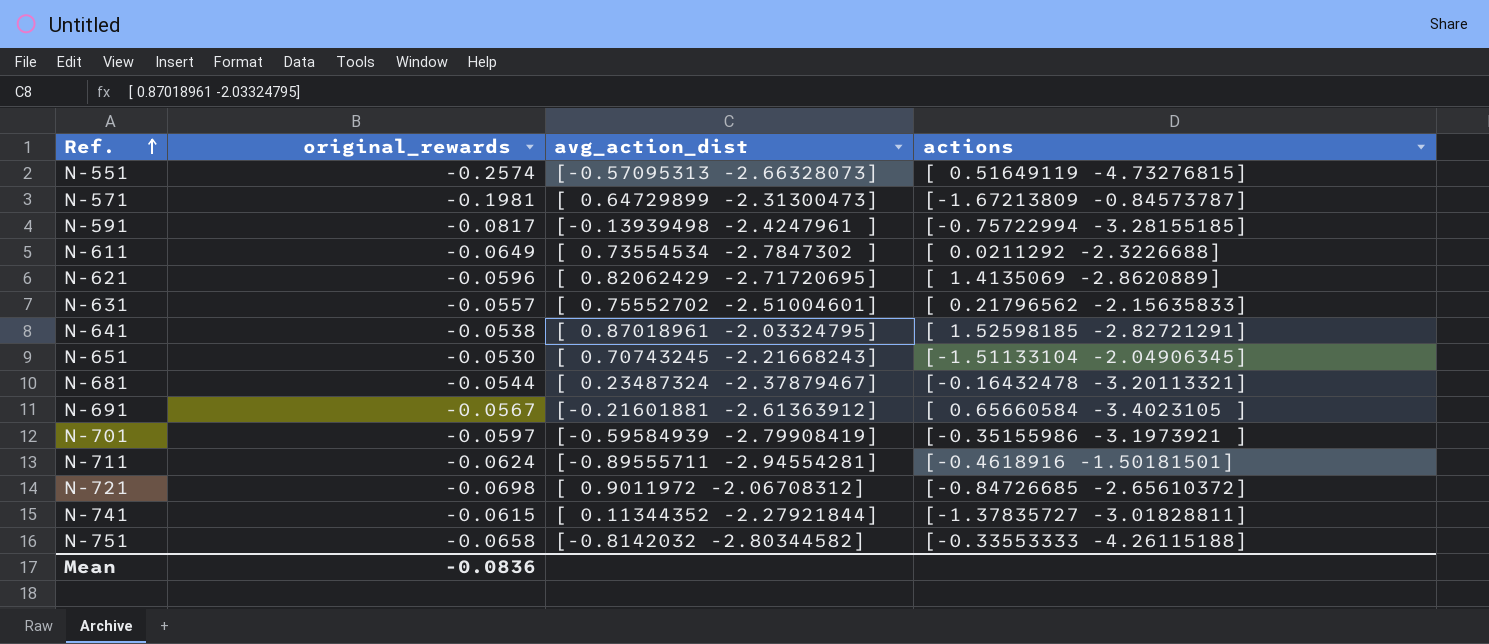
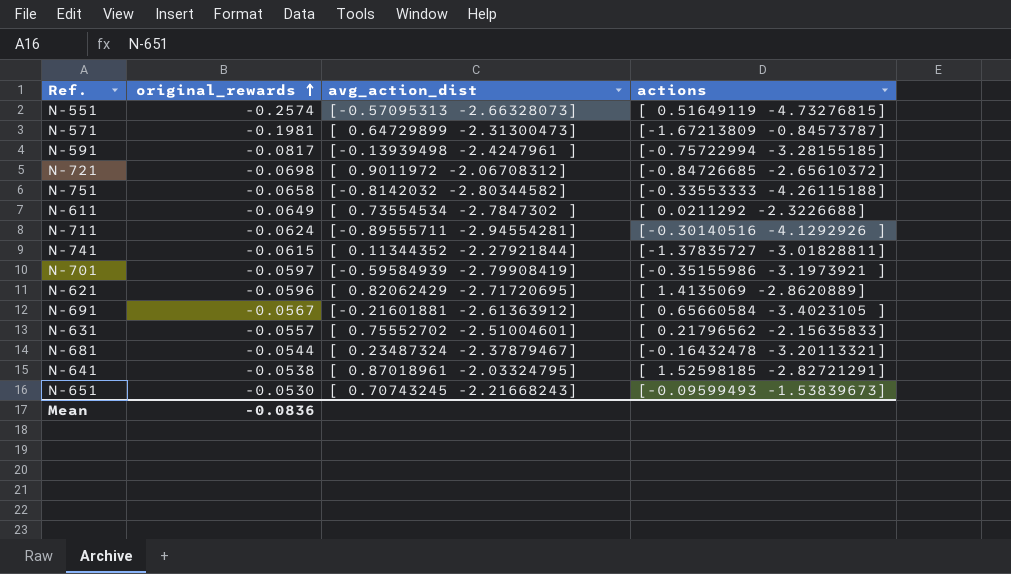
row order: Ref. ascending -> original_rewards ascending
N-711 | actions: [-0.4618916 -1.50181501] -> [-0.30140516 -4.1292926 ]
N-651 | actions: [-1.51133104 -2.04906345] -> [-0.09599493 -1.53839673]

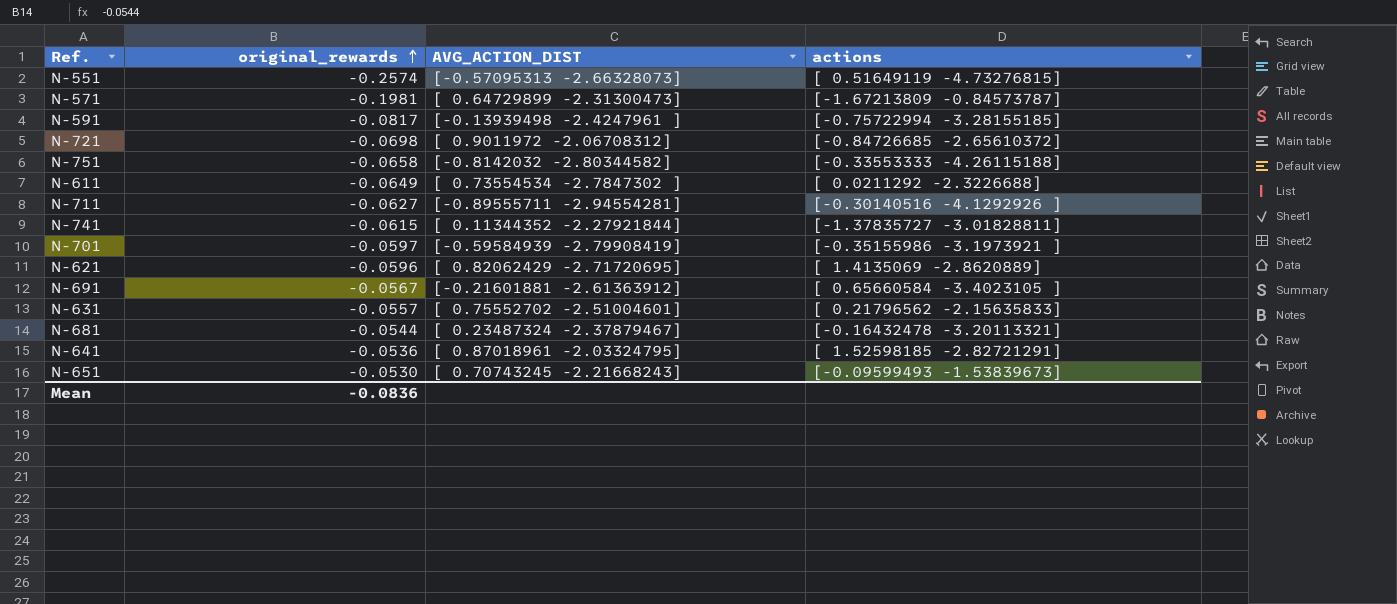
column name: avg_action_dist -> AVG_ACTION_DIST
N-711 | original_rewards: -0.0624 -> -0.0627
N-641 | original_rewards: -0.0538 -> -0.0536

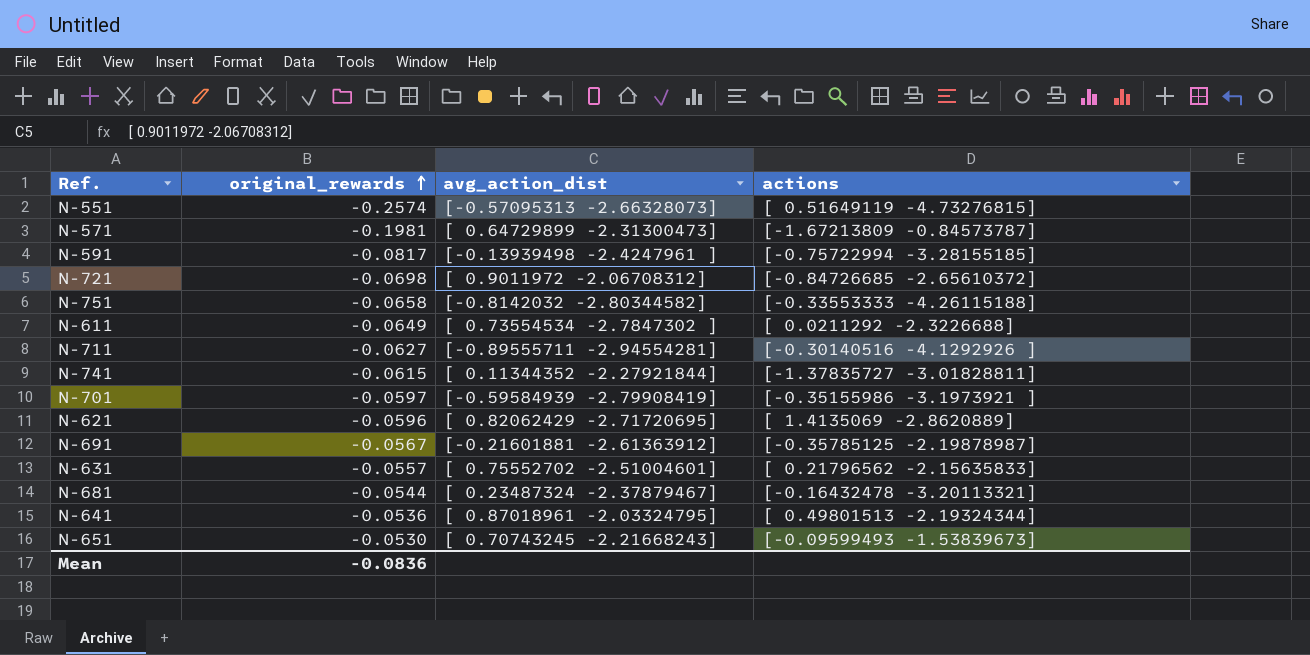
column name: AVG_ACTION_DIST -> avg_action_dist
N-691 | actions: [ 0.65660584 -3.4023105 ] -> [-0.35785125 -2.19878987]
N-641 | actions: [ 1.52598185 -2.82721291] -> [ 0.49801513 -2.19324344]

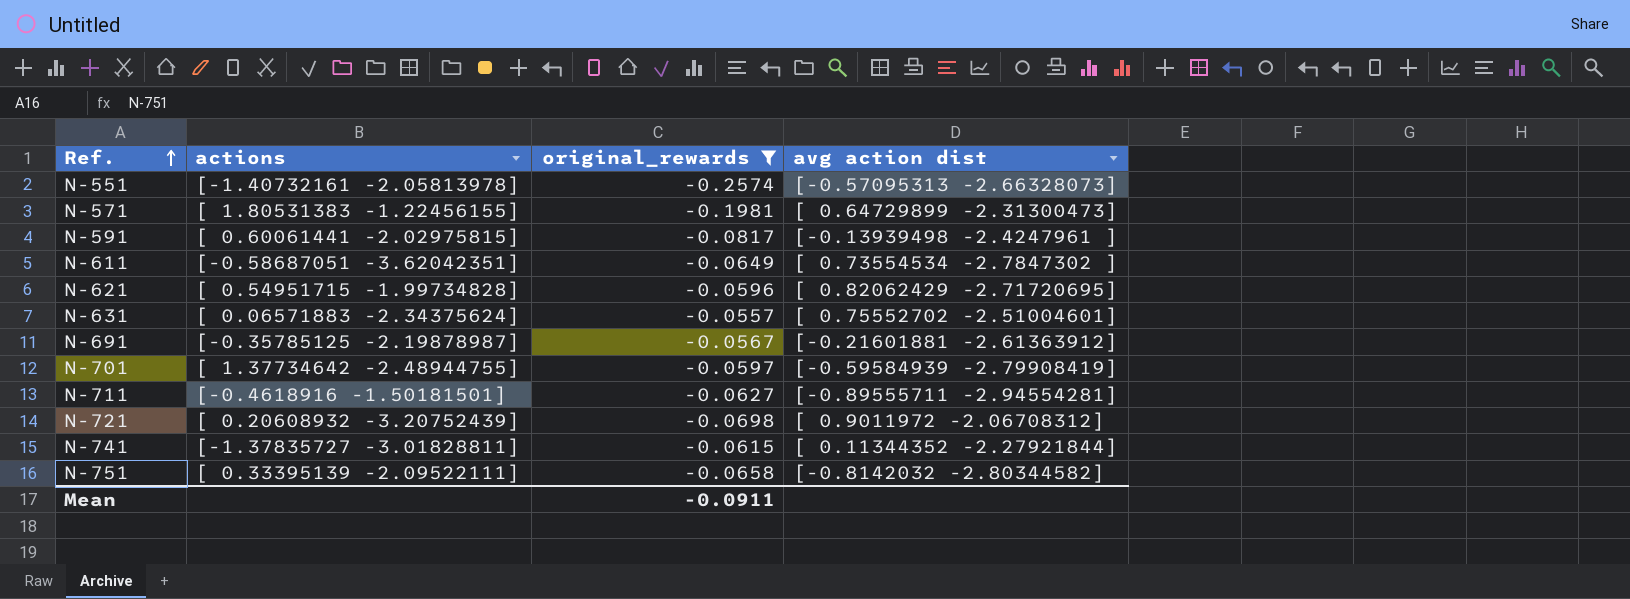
filter: none -> original_rewards <= -0.0557
row order: original_rewards ascending -> Ref. ascending
column actions | position: 4 -> 2
column name: avg_action_dist -> avg action dist
N-551 | actions: [ 0.51649119 -4.73276815] -> [-1.40732161 -2.05813978]
N-571 | actions: [-1.67213809 -0.84573787] -> [ 1.80531383 -1.22456155]
N-591 | actions: [-0.75722994 -3.28155185] -> [ 0.60061441 -2.02975815]
N-611 | actions: [ 0.0211292 -2.3226688] -> [-0.58687051 -3.62042351]
N-621 | actions: [ 1.4135069 -2.8620889] -> [ 0.54951715 -1.99734828]
N-631 | actions: [ 0.21796562 -2.15635833] -> [ 0.06571883 -2.34375624]
N-701 | actions: [-0.35155986 -3.1973921 ] -> [ 1.37734642 -2.48944755]
N-711 | actions: [-0.30140516 -4.1292926 ] -> [-0.4618916 -1.50181501]
N-721 | actions: [-0.84726685 -2.65610372] -> [ 0.20608932 -3.20752439]
N-751 | actions: [-0.33553333 -4.26115188] -> [ 0.33395139 -2.09522111]
Mean | original_rewards: -0.0836 -> -0.0911

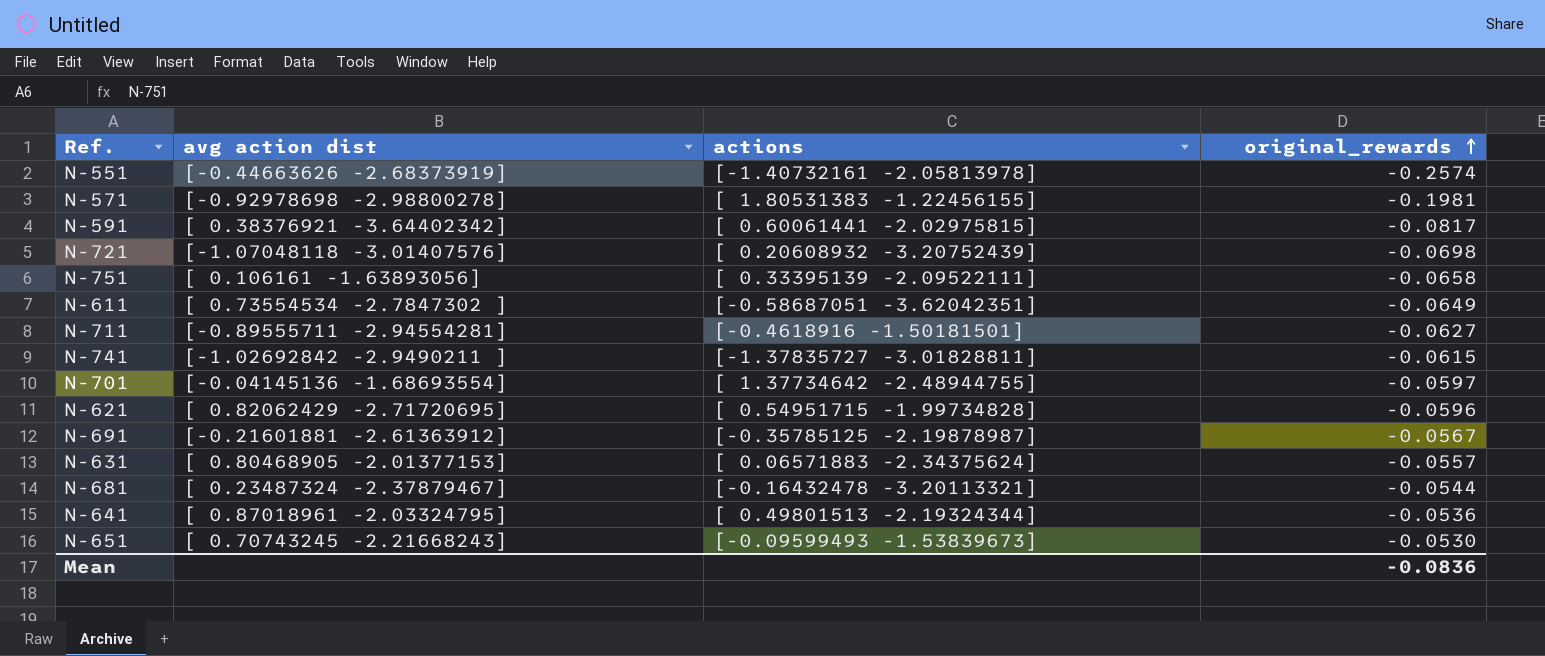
filter: original_rewards <= -0.0557 -> none
row order: Ref. ascending -> original_rewards ascending
column avg action dist | position: 4 -> 2
N-551 | avg action dist: [-0.57095313 -2.66328073] -> [-0.44663626 -2.68373919]
N-571 | avg action dist: [ 0.64729899 -2.31300473] -> [-0.92978698 -2.98800278]
N-591 | avg action dist: [-0.13939498 -2.4247961 ] -> [ 0.38376921 -3.64402342]
N-721 | avg action dist: [ 0.9011972 -2.06708312] -> [-1.07048118 -3.01407576]
N-751 | avg action dist: [-0.8142032 -2.80344582] -> [ 0.106161 -1.63893056]
N-741 | avg action dist: [ 0.11344352 -2.27921844] -> [-1.02692842 -2.9490211 ]
N-701 | avg action dist: [-0.59584939 -2.79908419] -> [-0.04145136 -1.68693554]
N-631 | avg action dist: [ 0.75552702 -2.51004601] -> [ 0.80468905 -2.01377153]
Mean | original_rewards: -0.0911 -> -0.0836

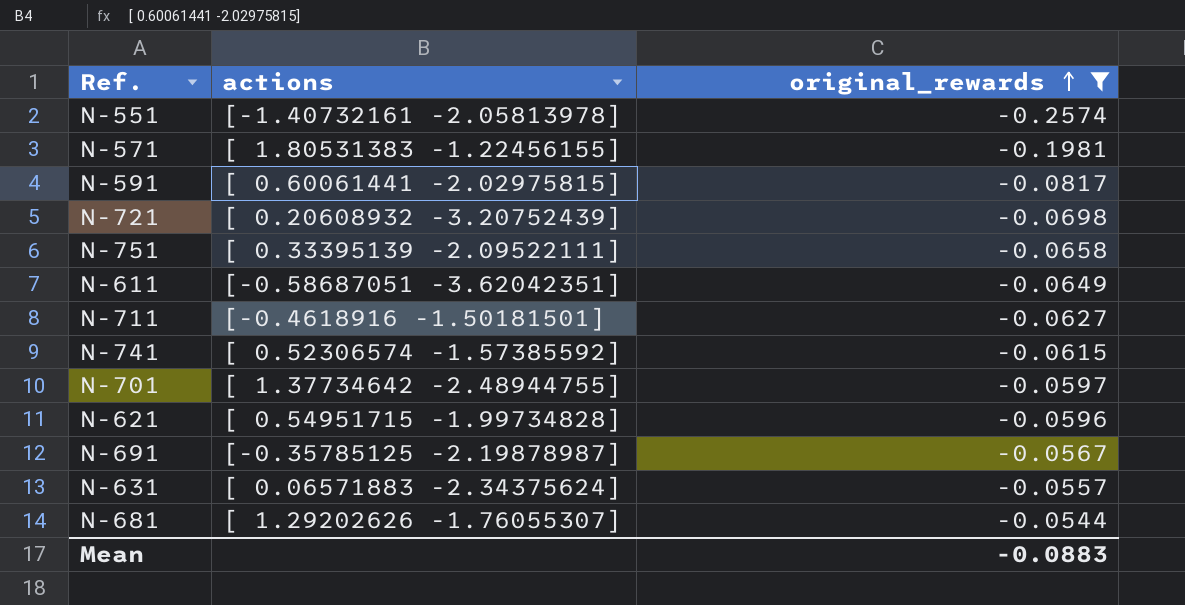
filter: none -> original_rewards <= -0.0544
column avg action dist | position: 2 -> none
N-741 | actions: [-1.37835727 -3.01828811] -> [ 0.52306574 -1.57385592]
N-681 | actions: [-0.16432478 -3.20113321] -> [ 1.29202626 -1.76055307]
Mean | original_rewards: -0.0836 -> -0.0883

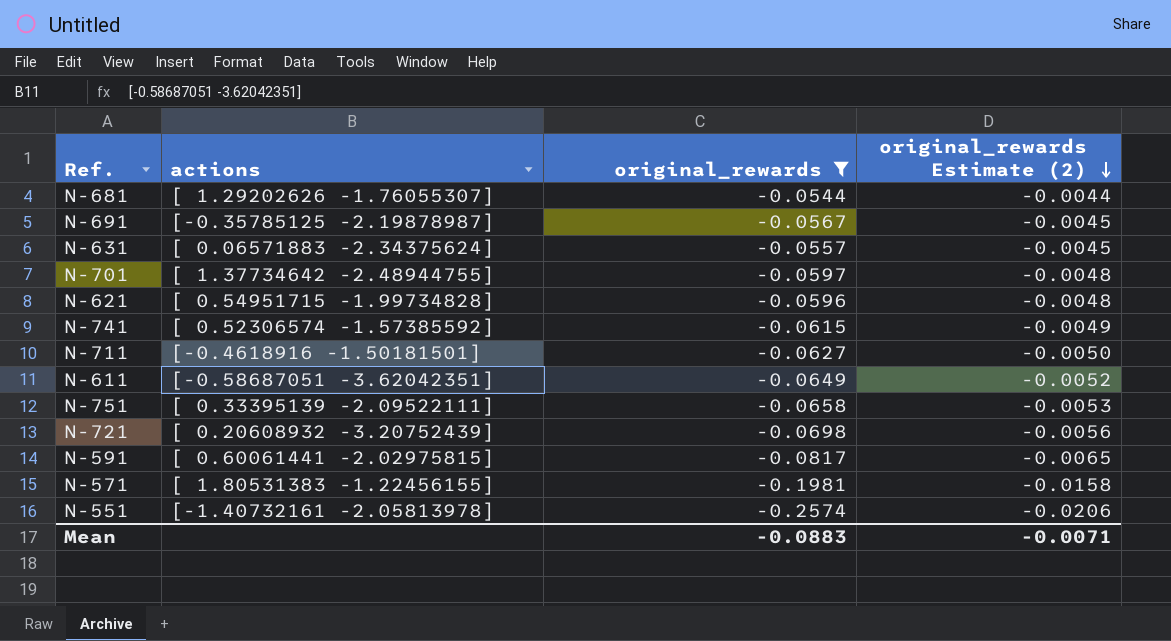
row order: original_rewards ascending -> original_rewards Estimate (2) descending
column original_rewards Estimate (2) | formula: none -> [original_rewards] * 0.08

